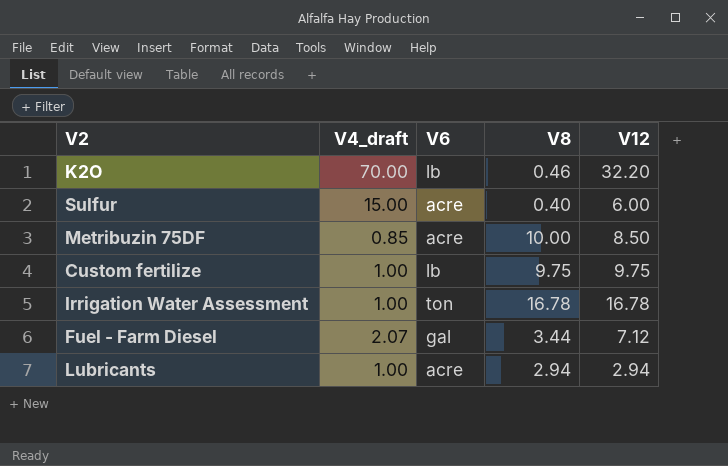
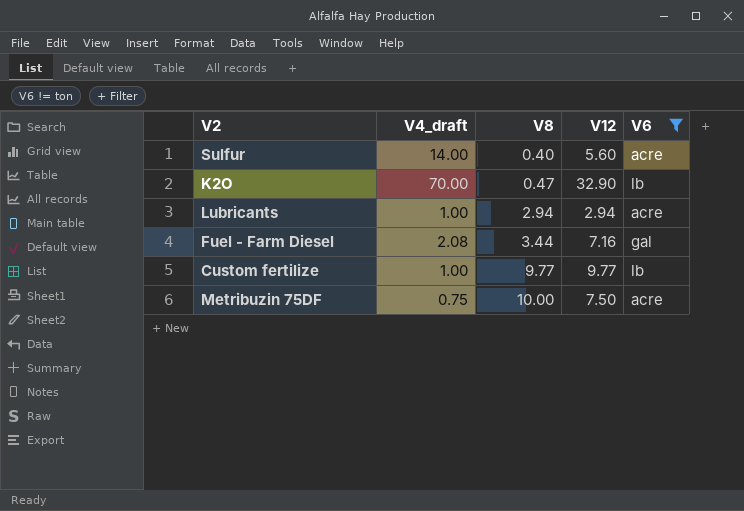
filter: none -> V6 != ton
row order: none -> V8 ascending
column V6 | position: 3 -> 5
Sulfur | V4_draft: 15.00 -> 14.00
Sulfur | V12: 6.00 -> 5.60
K2O | V8: 0.46 -> 0.47
K2O | V12: 32.20 -> 32.90
Fuel - Farm Diesel | V4_draft: 2.07 -> 2.08
Fuel - Farm Diesel | V12: 7.12 -> 7.16
Custom fertilize | V8: 9.75 -> 9.77
Custom fertilize | V12: 9.75 -> 9.77
Metribuzin 75DF | V4_draft: 0.85 -> 0.75
Metribuzin 75DF | V12: 8.50 -> 7.50

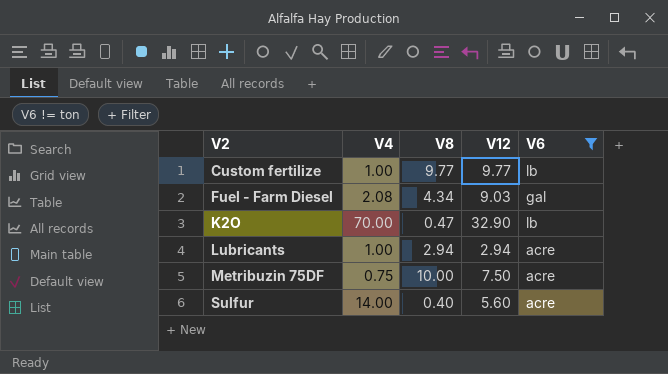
row order: V8 ascending -> V2 ascending
column name: V4_draft -> V4
Fuel - Farm Diesel | V8: 3.44 -> 4.34
Fuel - Farm Diesel | V12: 7.16 -> 9.03

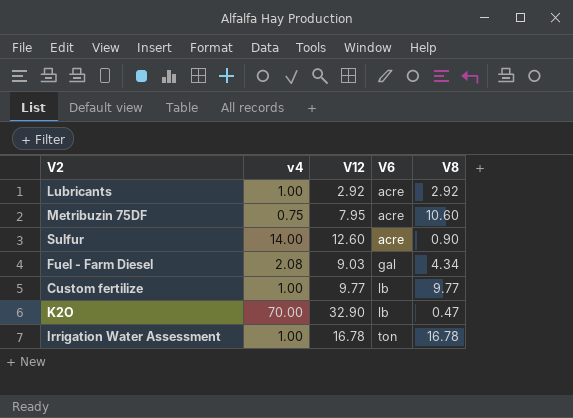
filter: V6 != ton -> none
row order: V2 ascending -> V6 ascending
column name: V4 -> v4
column V8 | position: 3 -> 5
Lubricants | V12: 2.94 -> 2.92
Lubricants | V8: 2.94 -> 2.92
Metribuzin 75DF | V12: 7.50 -> 7.95
Metribuzin 75DF | V8: 10.00 -> 10.60
Sulfur | V12: 5.60 -> 12.60
Sulfur | V8: 0.40 -> 0.90

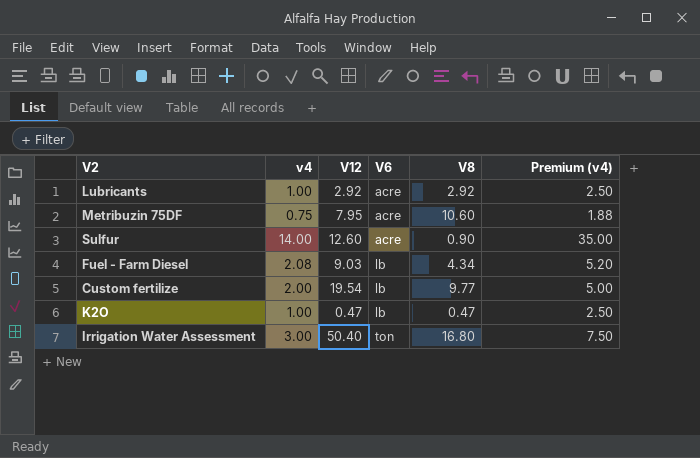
column Premium (v4) | formula: none -> [v4] * 2.5
Fuel - Farm Diesel | V6: gal -> lb
Custom fertilize | v4: 1.00 -> 2.00
Custom fertilize | V12: 9.77 -> 19.54
K2O | v4: 70.00 -> 1.00
K2O | V12: 32.90 -> 0.47
Irrigation Water Assessment | v4: 1.00 -> 3.00
Irrigation Water Assessment | V12: 16.78 -> 50.40
Irrigation Water Assessment | V8: 16.78 -> 16.80

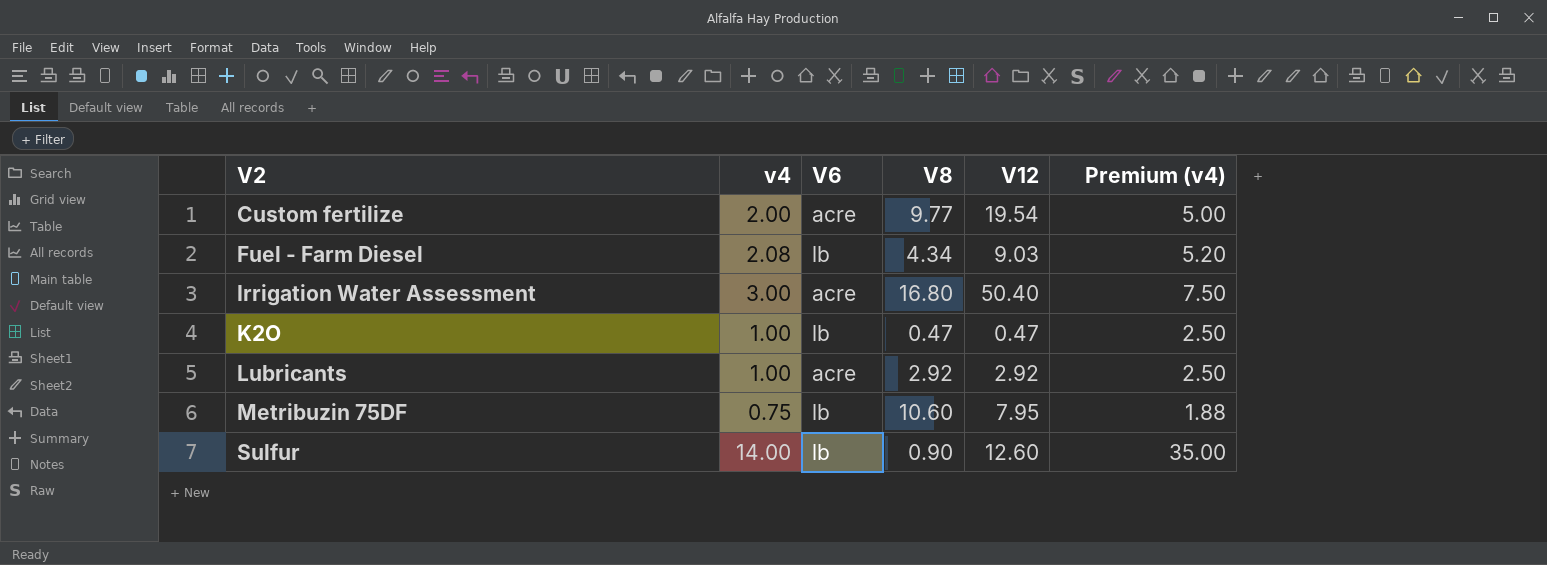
row order: V6 ascending -> V2 ascending
column V12 | position: 3 -> 5
Custom fertilize | V6: lb -> acre
Irrigation Water Assessment | V6: ton -> acre
Metribuzin 75DF | V6: acre -> lb
Sulfur | V6: acre -> lb

